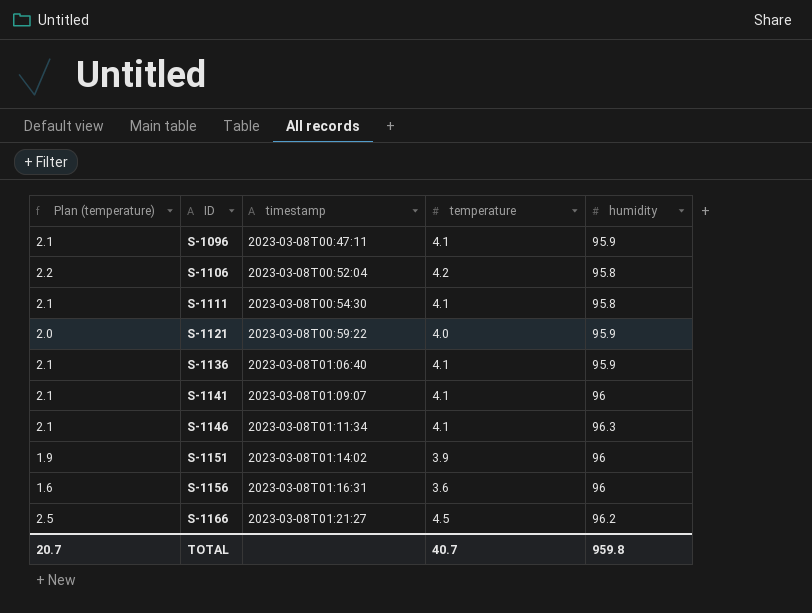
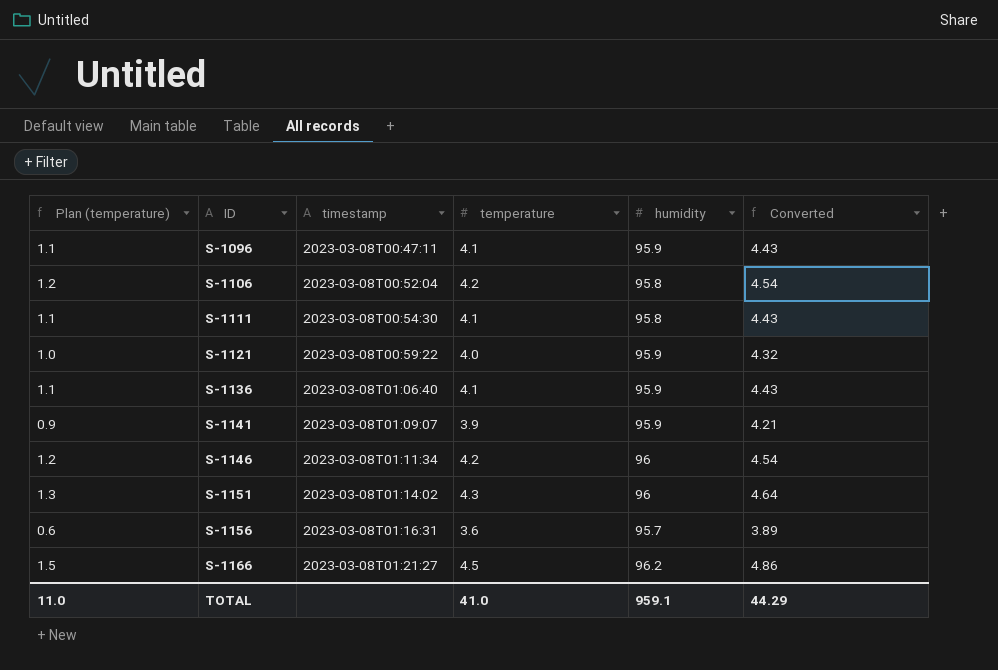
column Plan (temperature) | formula: [temperature] - 2 -> [temperature] - 3
column Converted | formula: none -> [temperature] * 1.08
S-1141 | temperature: 4.1 -> 3.9
S-1141 | humidity: 96 -> 95.9
S-1146 | temperature: 4.1 -> 4.2
S-1146 | humidity: 96.3 -> 96
S-1151 | temperature: 3.9 -> 4.3
S-1156 | humidity: 96 -> 95.7
TOTAL | Plan (temperature): 20.7 -> 11.0
TOTAL | temperature: 40.7 -> 41.0
TOTAL | humidity: 959.8 -> 959.1

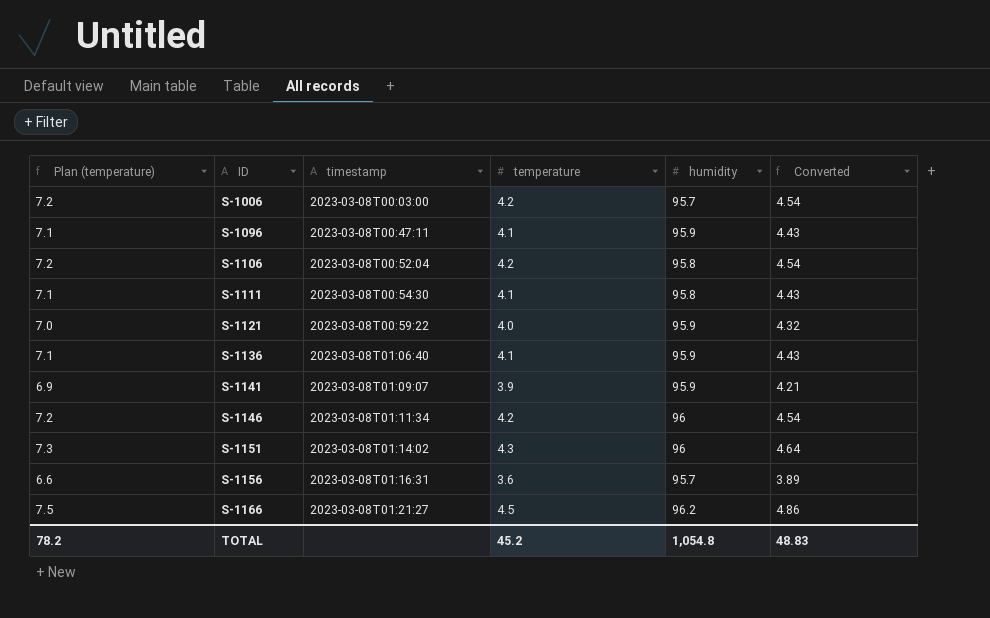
column Plan (temperature) | formula: [temperature] - 3 -> [temperature] + 3
row S-1006: none -> 7.2 | 2023-03-08T00:03:00 | 4.2 | 95.7 | 4.54
TOTAL | Plan (temperature): 11.0 -> 78.2
TOTAL | temperature: 41.0 -> 45.2
TOTAL | humidity: 959.1 -> 1,054.8
TOTAL | Converted: 44.29 -> 48.83

